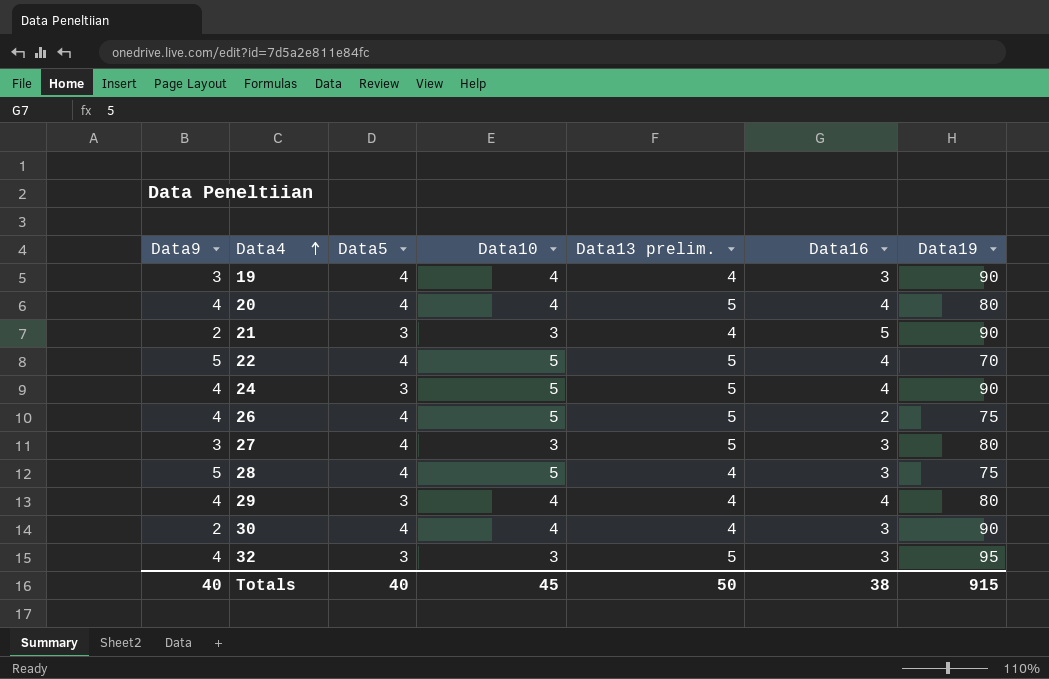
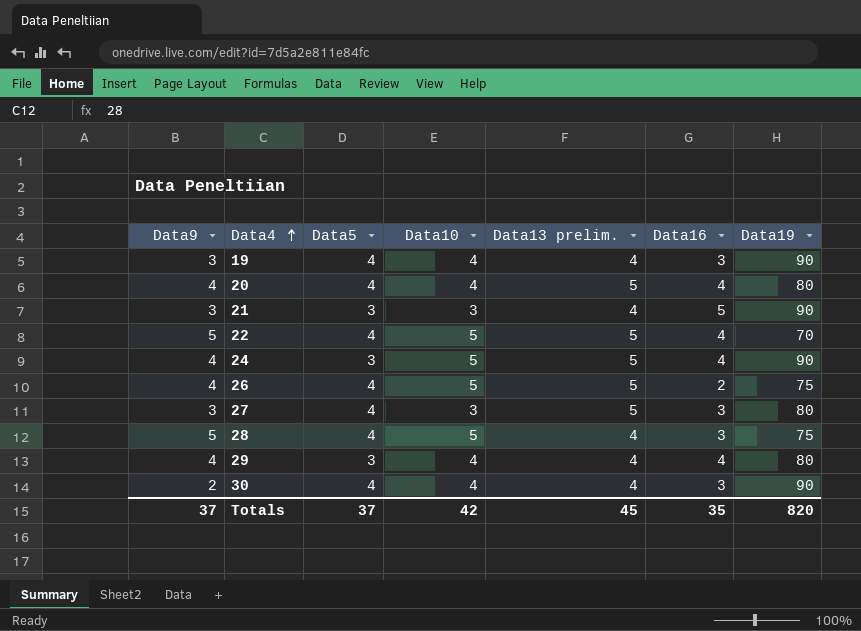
row 32: 4 | 3 | 3 | 5 | 3 | 95 -> none
21 | Data9: 2 -> 3
Totals | Data9: 40 -> 37
Totals | Data5: 40 -> 37
Totals | Data10: 45 -> 42
Totals | Data13 prelim.: 50 -> 45
Totals | Data16: 38 -> 35
Totals | Data19: 915 -> 820

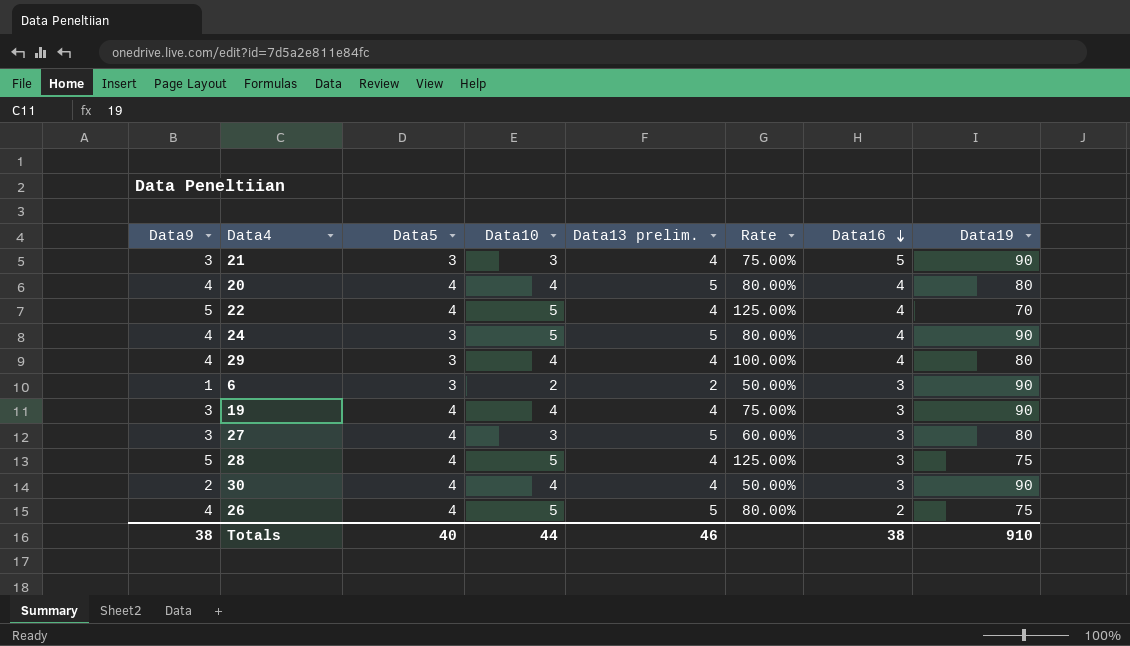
row order: Data4 ascending -> Data16 descending
column Rate | formula: none -> [Data9] / [Data13 prelim.]
22 | Data13 prelim.: 5 -> 4
row 6: none -> 1 | 3 | 2 | 2 | 50.00% | 3 | 90
Totals | Data9: 37 -> 38
Totals | Data5: 37 -> 40
Totals | Data10: 42 -> 44
Totals | Data13 prelim.: 45 -> 46
Totals | Data16: 35 -> 38
Totals | Data19: 820 -> 910

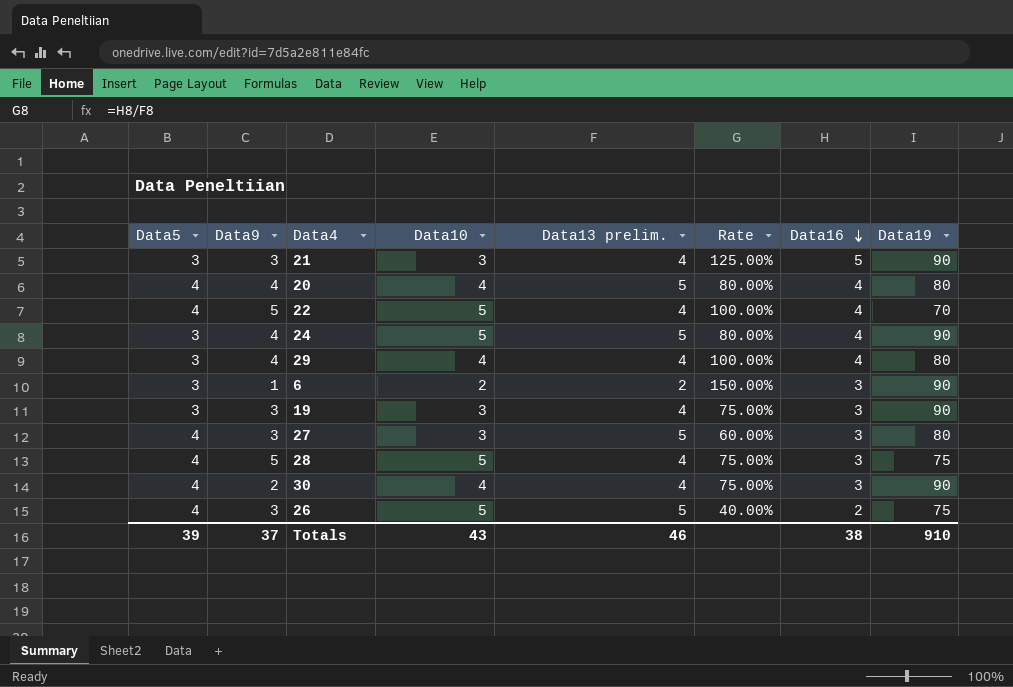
column Data5 | position: 3 -> 1
column Rate | formula: [Data9] / [Data13 prelim.] -> [Data16] / [Data13 prelim.]
19 | Data5: 4 -> 3
19 | Data10: 4 -> 3
26 | Data9: 4 -> 3
Totals | Data5: 40 -> 39
Totals | Data9: 38 -> 37
Totals | Data10: 44 -> 43

